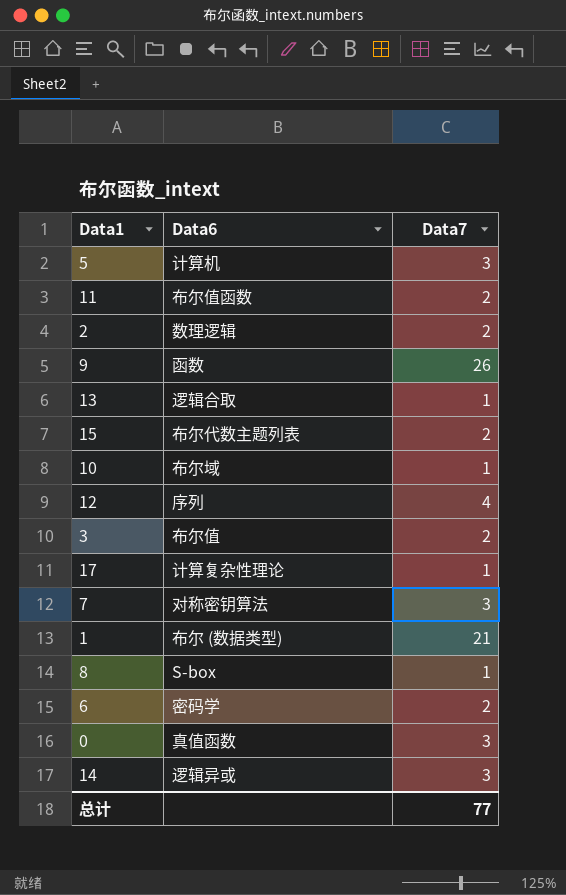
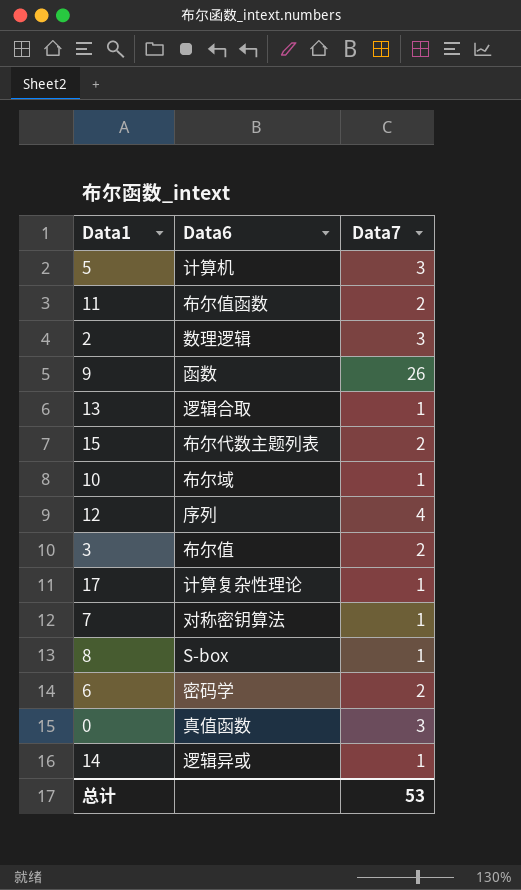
row 1: 布尔 (数据类型) | 21 -> none
2 | Data7: 2 -> 3
7 | Data7: 3 -> 1
14 | Data7: 3 -> 1
总计 | Data7: 77 -> 53

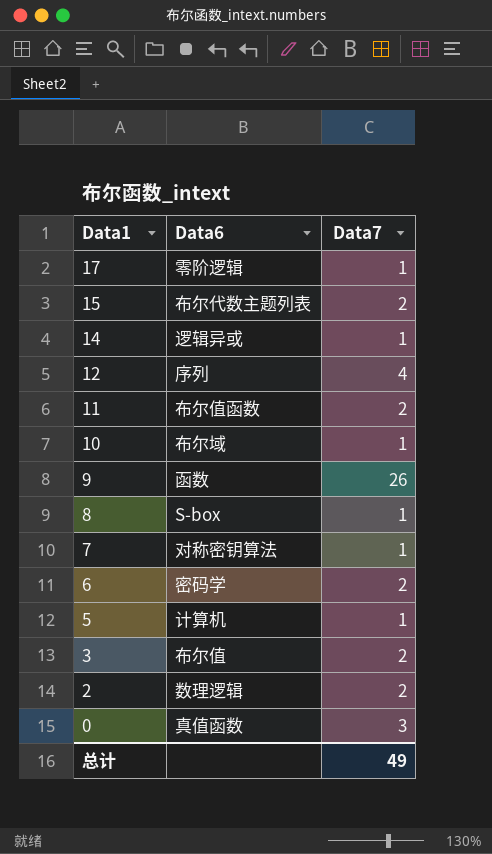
row order: none -> Data1 descending
row 13: 逻辑合取 | 1 -> none
17 | Data6: 计算复杂性理论 -> 零阶逻辑
5 | Data7: 3 -> 1
2 | Data7: 3 -> 2
总计 | Data7: 53 -> 49

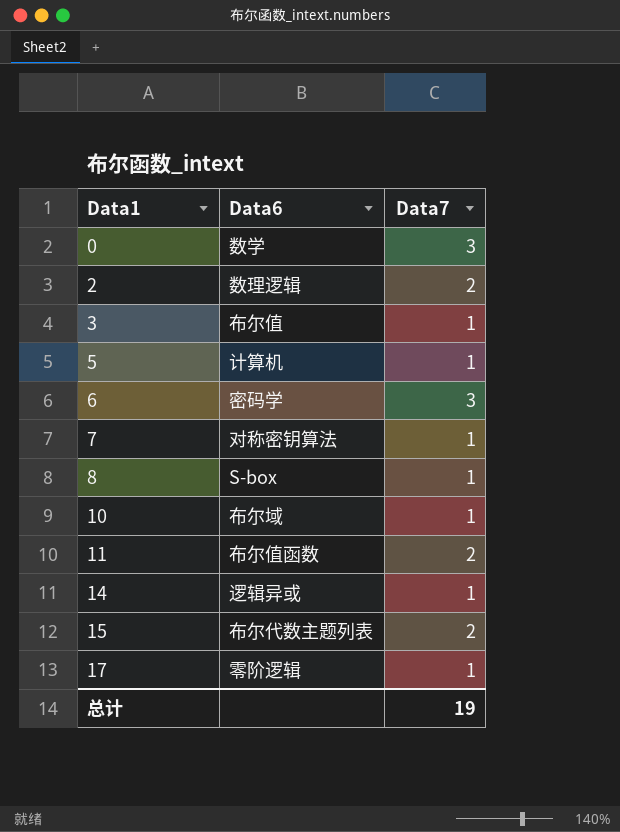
row order: Data1 descending -> Data1 ascending
row 12: 序列 | 4 -> none
row 9: 函数 | 26 -> none
0 | Data6: 真值函数 -> 数学
3 | Data7: 2 -> 1
6 | Data7: 2 -> 3
总计 | Data7: 49 -> 19

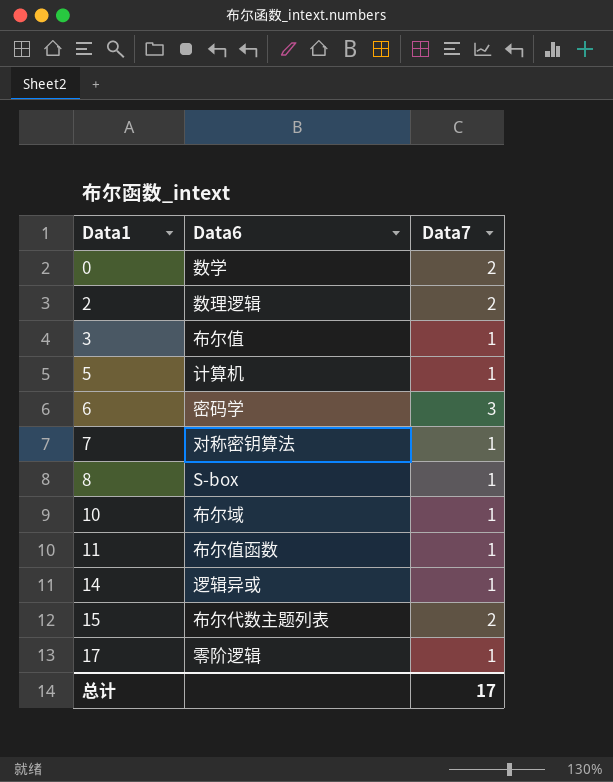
0 | Data7: 3 -> 2
11 | Data7: 2 -> 1
总计 | Data7: 19 -> 17

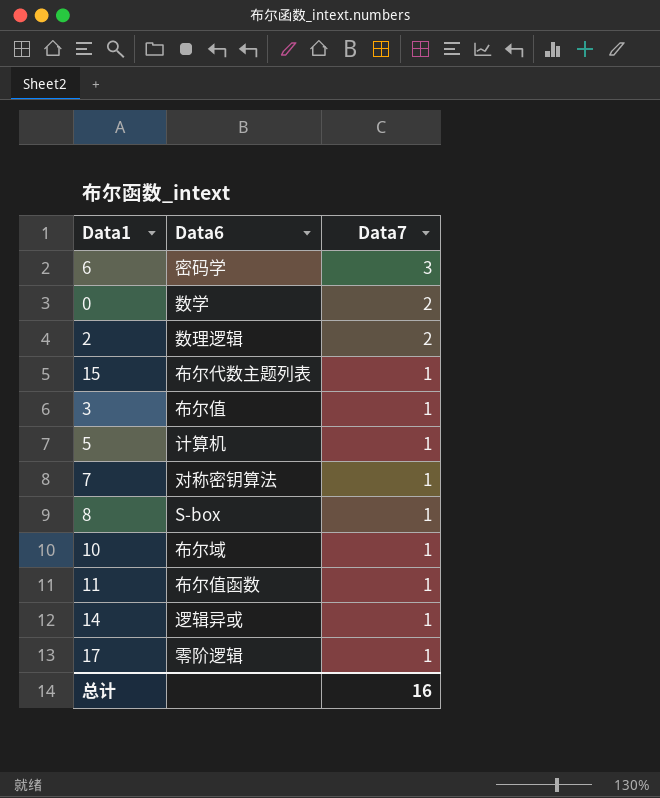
row order: Data1 ascending -> Data7 descending
15 | Data7: 2 -> 1
总计 | Data7: 17 -> 16

